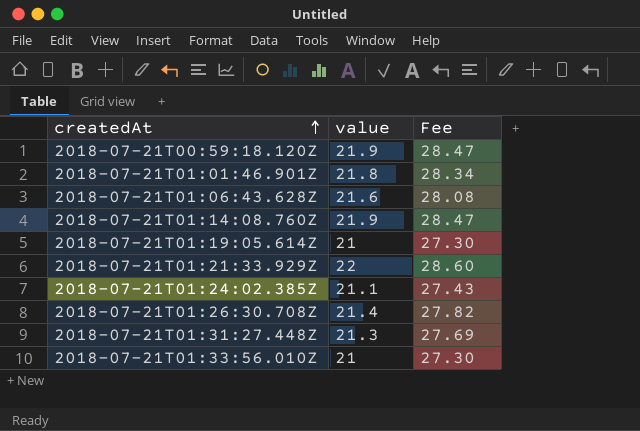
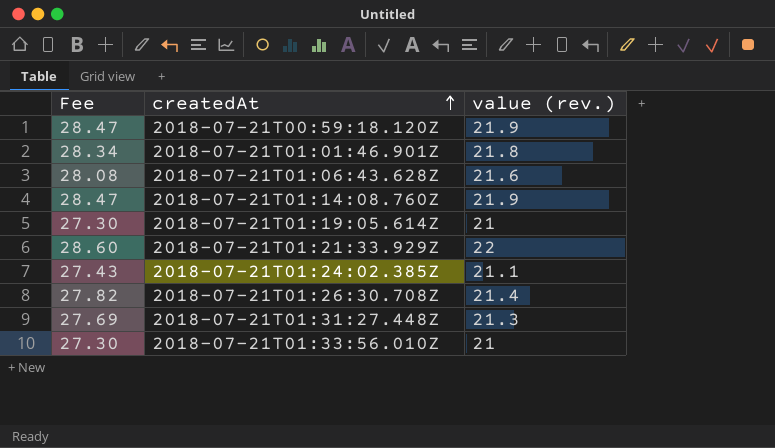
column Fee | position: 3 -> 1
column name: value -> value (rev.)

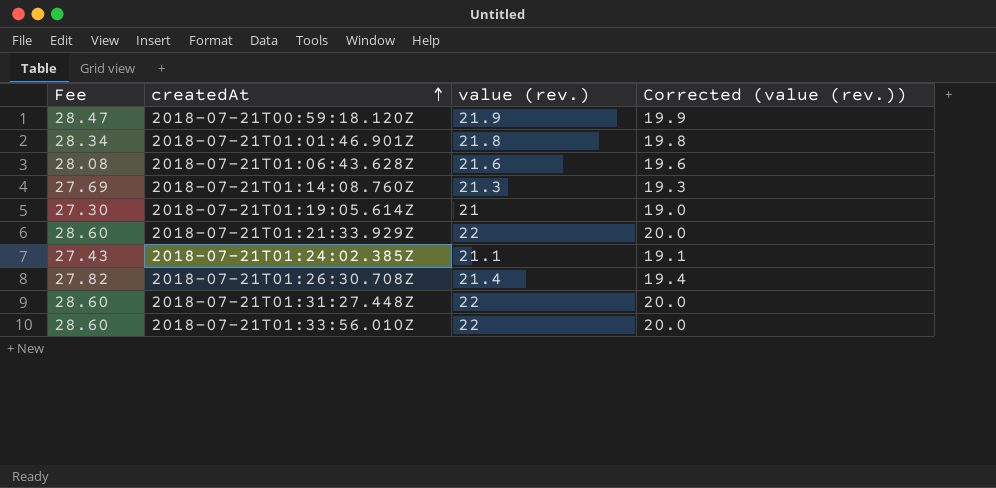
column Corrected (value (rev.)) | formula: none -> [value (rev.)] - 2
2018-07-21T01:14:08.760Z | Fee: 28.47 -> 27.69
2018-07-21T01:14:08.760Z | value (rev.): 21.9 -> 21.3
2018-07-21T01:31:27.448Z | Fee: 27.69 -> 28.60
2018-07-21T01:31:27.448Z | value (rev.): 21.3 -> 22
2018-07-21T01:33:56.010Z | Fee: 27.30 -> 28.60
2018-07-21T01:33:56.010Z | value (rev.): 21 -> 22

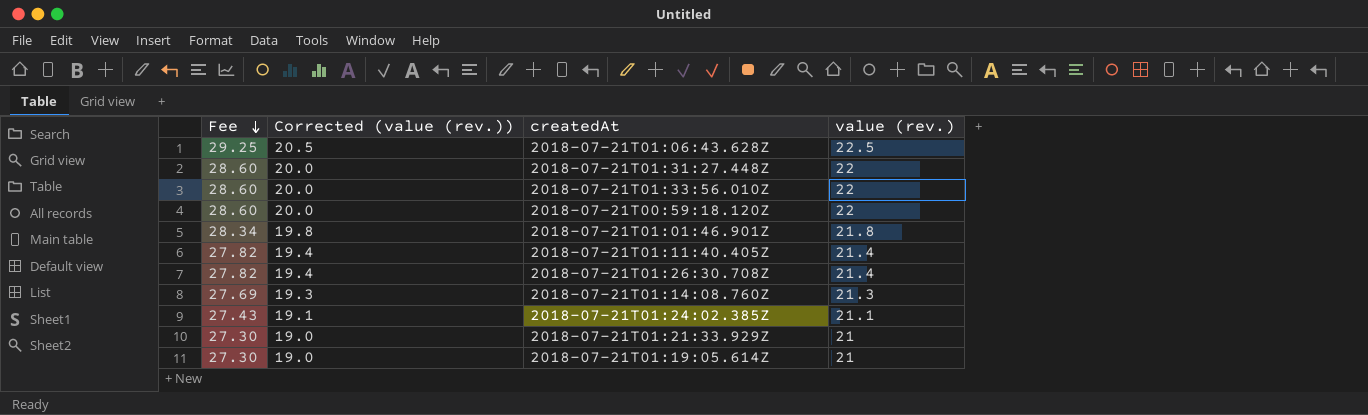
row order: createdAt ascending -> Fee descending
column Corrected (value (rev.)) | position: 4 -> 2
2018-07-21T01:06:43.628Z | Fee: 28.08 -> 29.25
2018-07-21T01:06:43.628Z | Corrected (value (rev.)): 19.6 -> 20.5
2018-07-21T01:06:43.628Z | value (rev.): 21.6 -> 22.5
2018-07-21T00:59:18.120Z | Fee: 28.47 -> 28.60
2018-07-21T00:59:18.120Z | Corrected (value (rev.)): 19.9 -> 20.0
2018-07-21T00:59:18.120Z | value (rev.): 21.9 -> 22
row 2018-07-21T01:11:40.405Z: none -> 27.82 | 19.4 | 21.4
2018-07-21T01:21:33.929Z | Fee: 28.60 -> 27.30
2018-07-21T01:21:33.929Z | Corrected (value (rev.)): 20.0 -> 19.0
2018-07-21T01:21:33.929Z | value (rev.): 22 -> 21

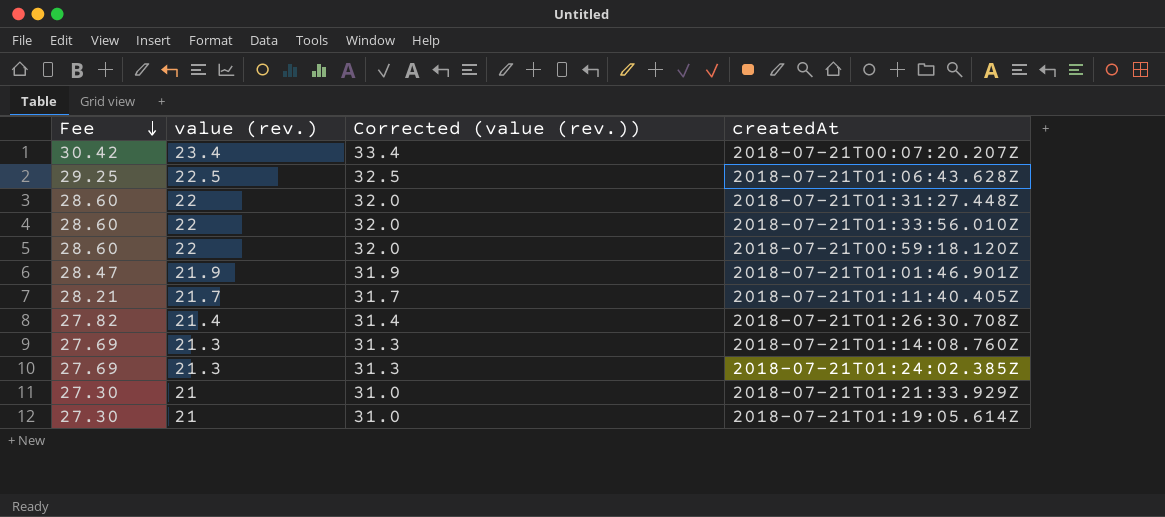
column value (rev.) | position: 4 -> 2
column Corrected (value (rev.)) | formula: [value (rev.)] - 2 -> [value (rev.)] + 10
row 2018-07-21T00:07:20.207Z: none -> 30.42 | 23.4 | 33.4
2018-07-21T01:01:46.901Z | Fee: 28.34 -> 28.47
2018-07-21T01:01:46.901Z | value (rev.): 21.8 -> 21.9
2018-07-21T01:11:40.405Z | Fee: 27.82 -> 28.21
2018-07-21T01:11:40.405Z | value (rev.): 21.4 -> 21.7
2018-07-21T01:24:02.385Z | Fee: 27.43 -> 27.69
2018-07-21T01:24:02.385Z | value (rev.): 21.1 -> 21.3

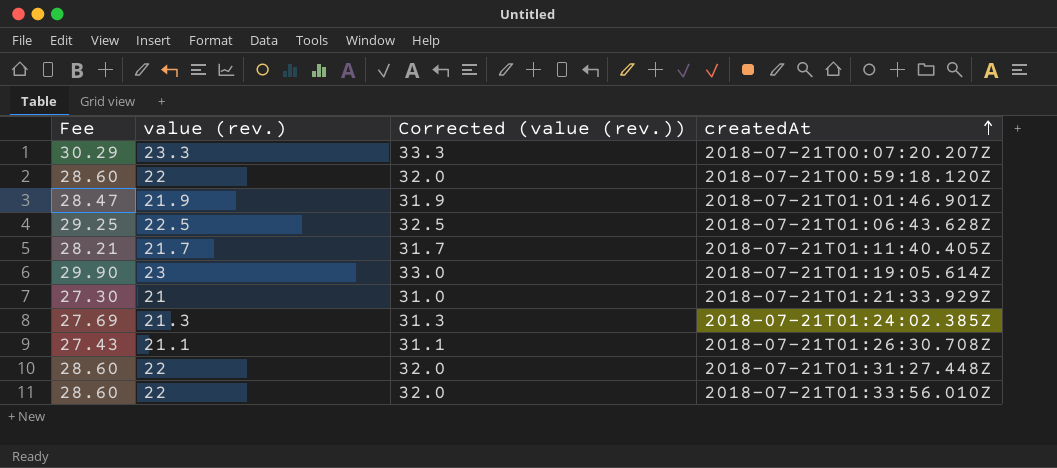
row order: Fee descending -> createdAt ascending
row 2018-07-21T01:14:08.760Z: 27.69 | 21.3 | 31.3 -> none
2018-07-21T00:07:20.207Z | Fee: 30.42 -> 30.29
2018-07-21T00:07:20.207Z | value (rev.): 23.4 -> 23.3
2018-07-21T00:07:20.207Z | Corrected (value (rev.)): 33.4 -> 33.3
2018-07-21T01:19:05.614Z | Fee: 27.30 -> 29.90
2018-07-21T01:19:05.614Z | value (rev.): 21 -> 23
2018-07-21T01:19:05.614Z | Corrected (value (rev.)): 31.0 -> 33.0
2018-07-21T01:26:30.708Z | Fee: 27.82 -> 27.43
2018-07-21T01:26:30.708Z | value (rev.): 21.4 -> 21.1
2018-07-21T01:26:30.708Z | Corrected (value (rev.)): 31.4 -> 31.1

